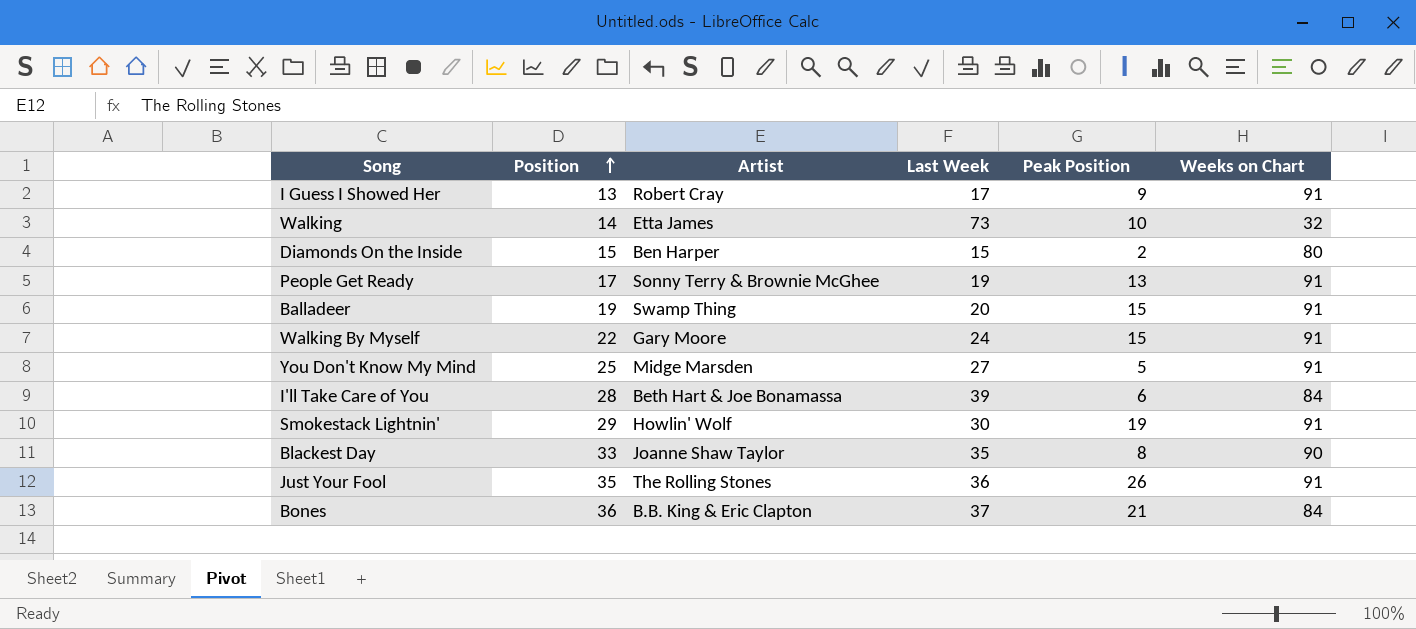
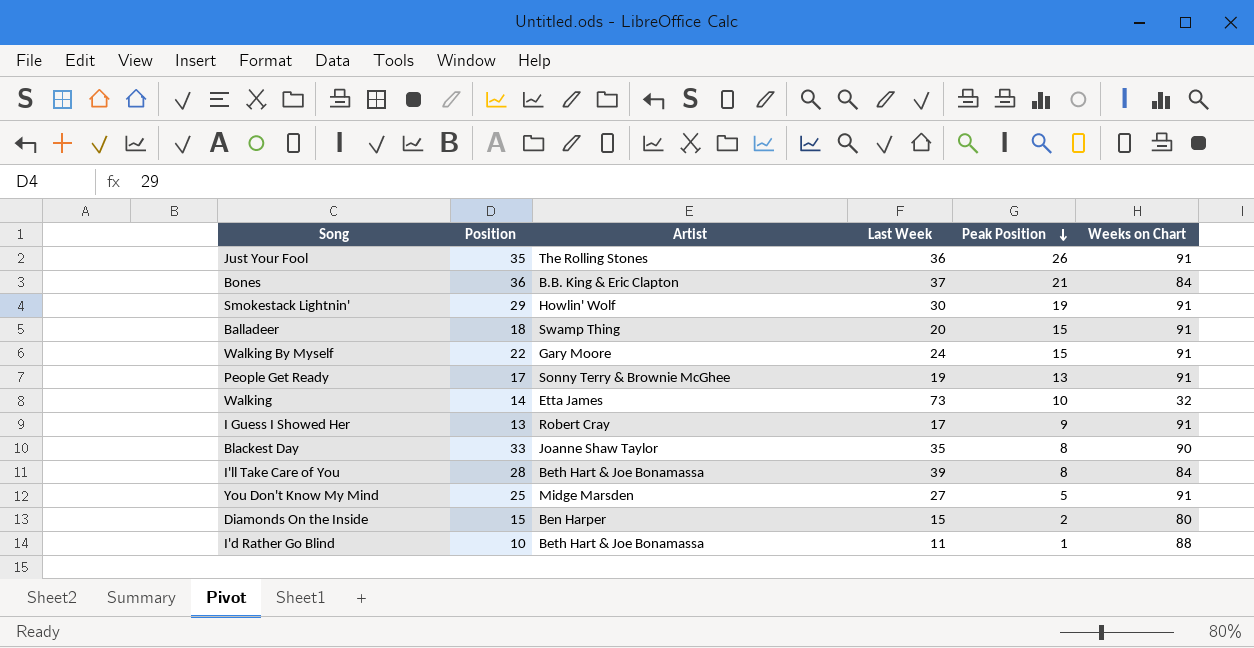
row order: Position ascending -> Peak Position descending
Balladeer | Position: 19 -> 18
I'll Take Care of You | Peak Position: 6 -> 8
row I'd Rather Go Blind: none -> 10 | Beth Hart & Joe Bonamassa | 11 | 1 | 88

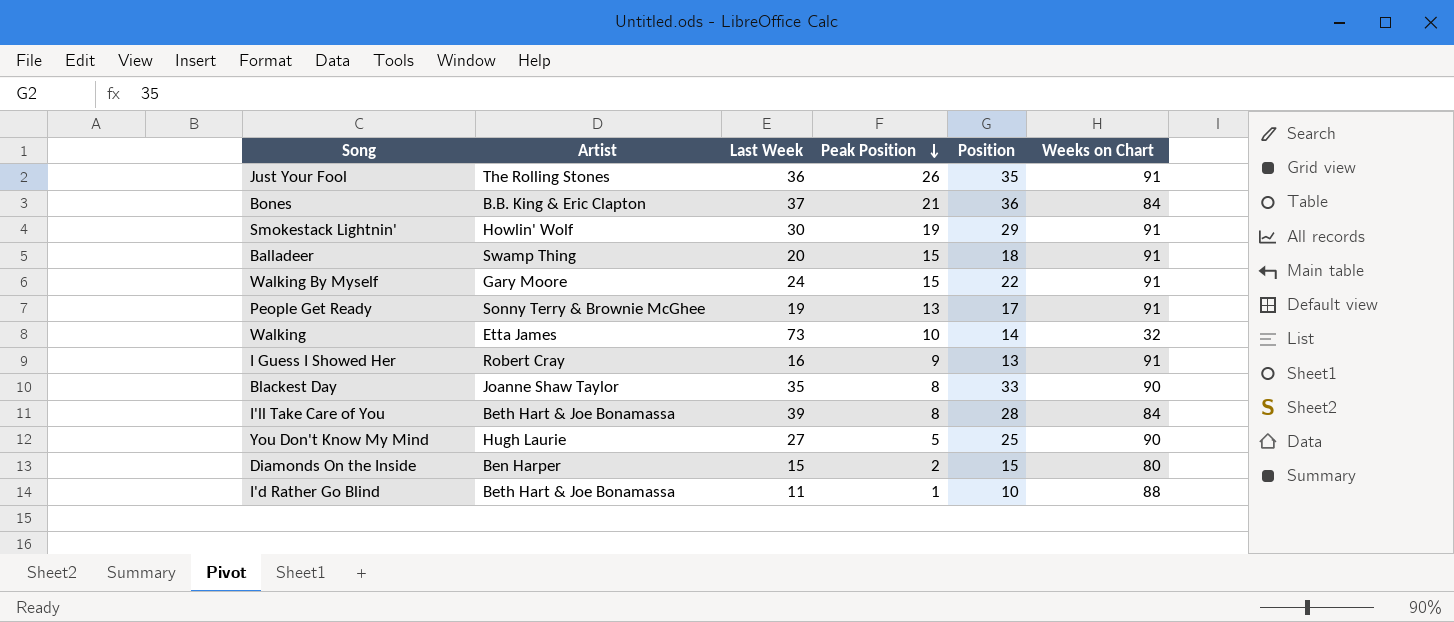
column Position | position: 2 -> 5
I Guess I Showed Her | Last Week: 17 -> 16
You Don't Know My Mind | Artist: Midge Marsden -> Hugh Laurie
You Don't Know My Mind | Weeks on Chart: 91 -> 90

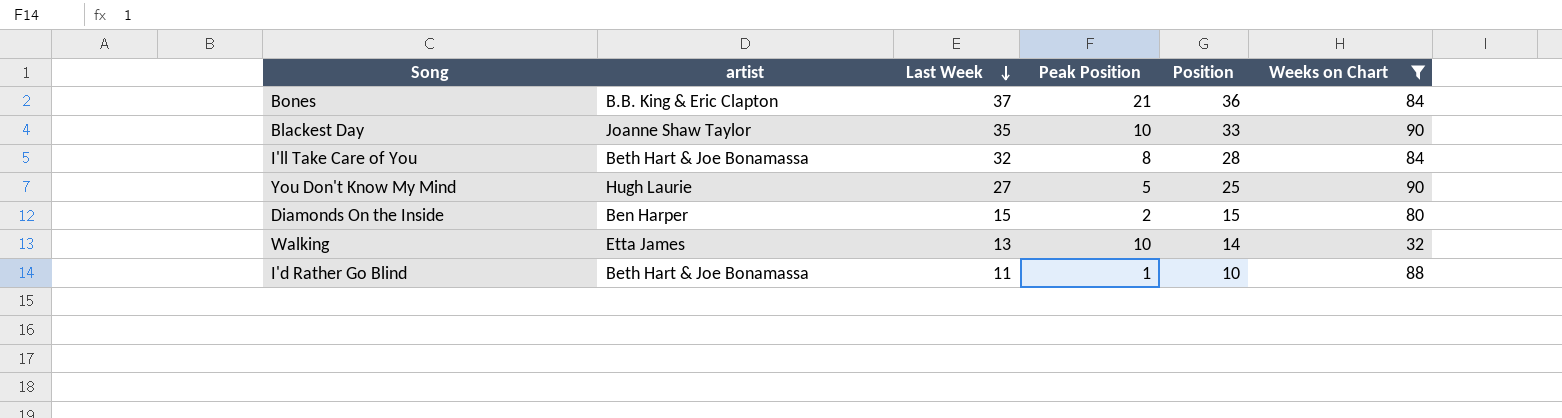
filter: none -> Weeks on Chart != 91
row order: Peak Position descending -> Last Week descending
column name: Artist -> artist
Blackest Day | Peak Position: 8 -> 10
I'll Take Care of You | Last Week: 39 -> 32
Walking | Last Week: 73 -> 13

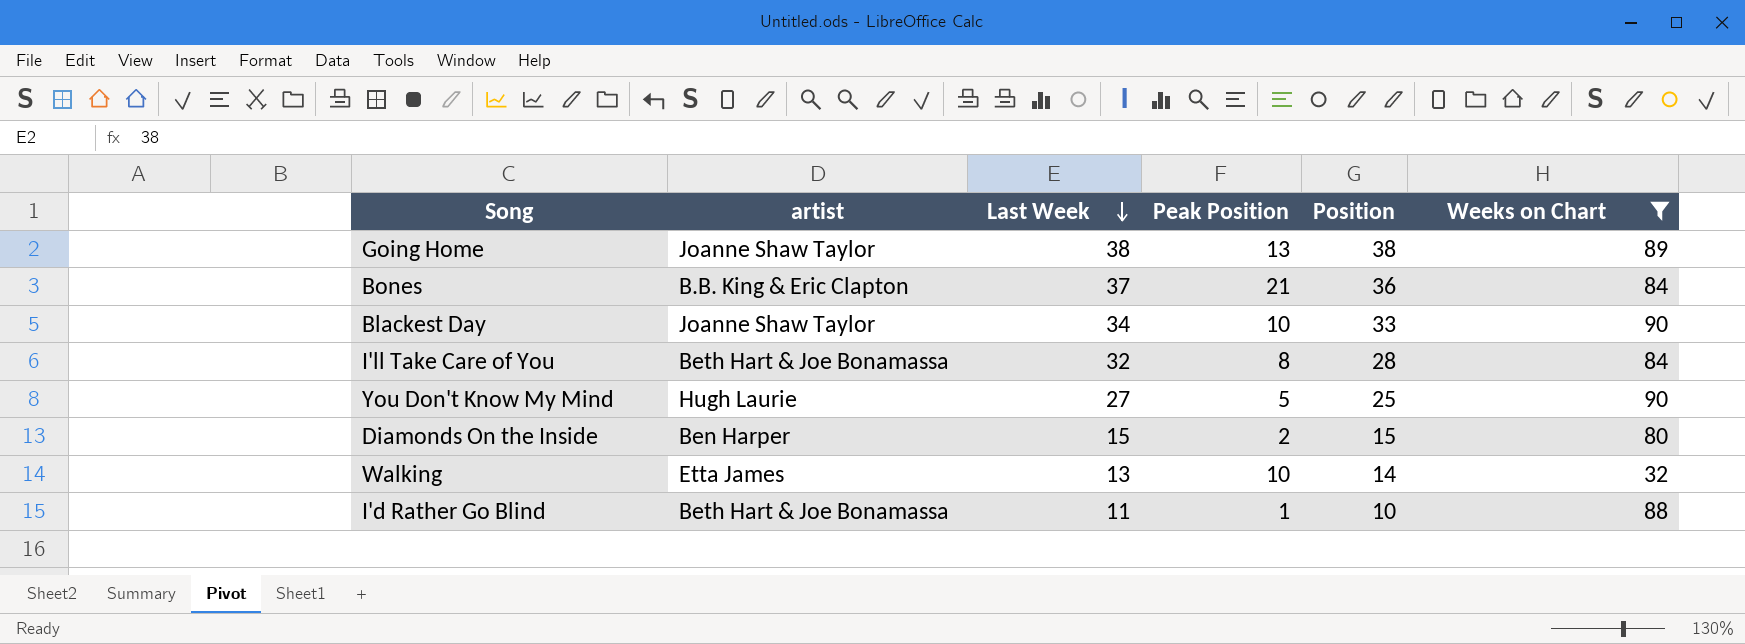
row Going Home: none -> Joanne Shaw Taylor | 38 | 13 | 38 | 89
Blackest Day | Last Week: 35 -> 34

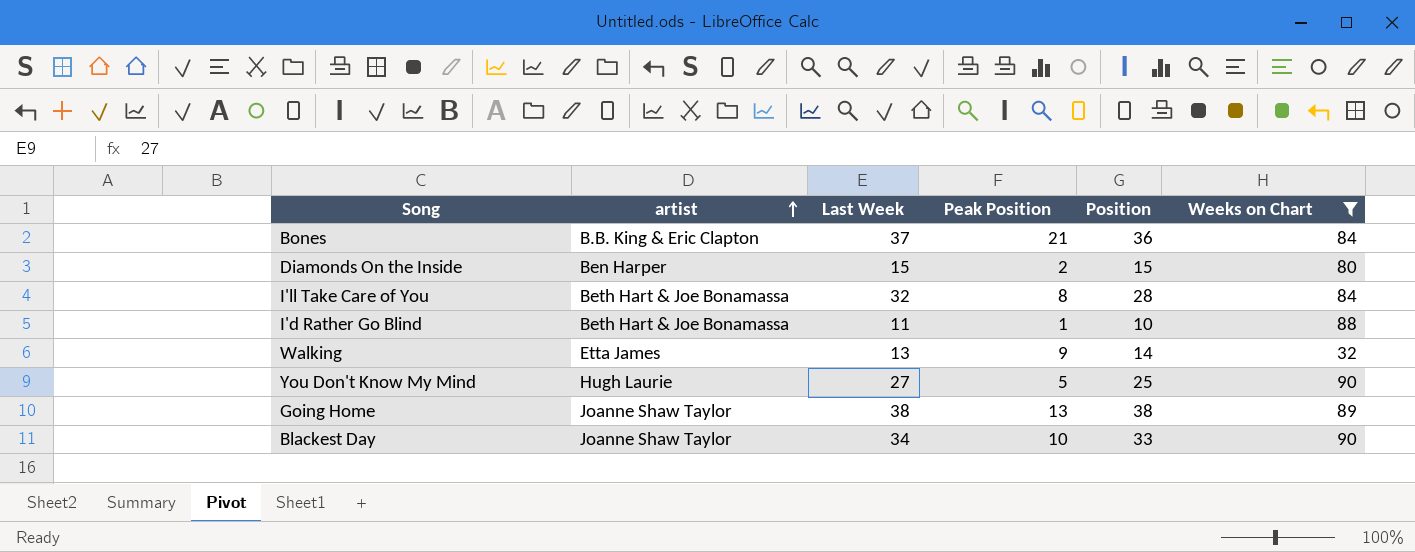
row order: Last Week descending -> artist ascending
Walking | Peak Position: 10 -> 9

